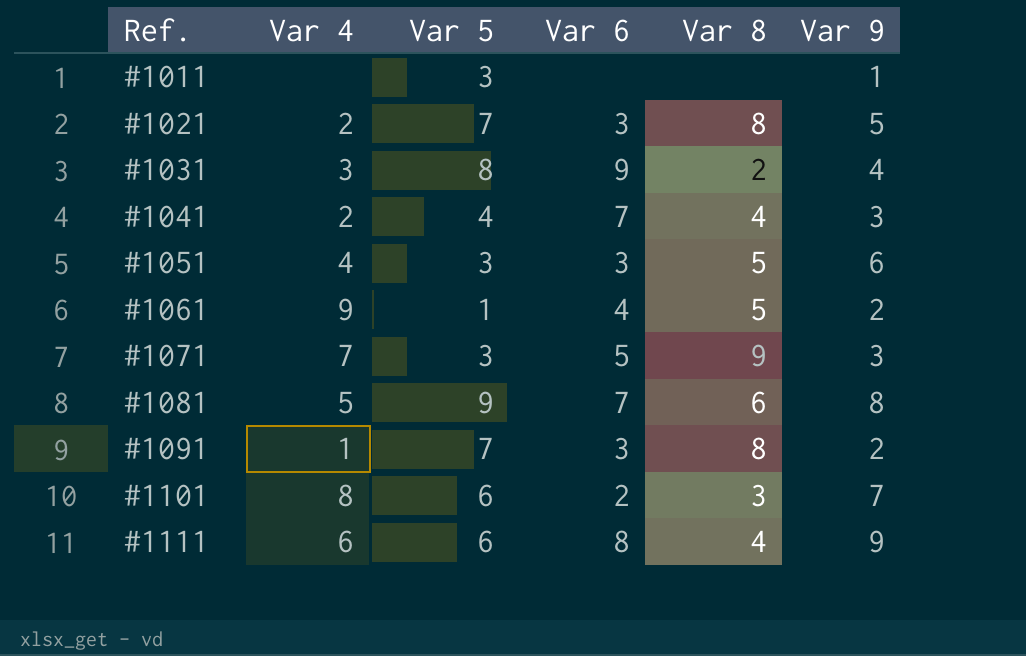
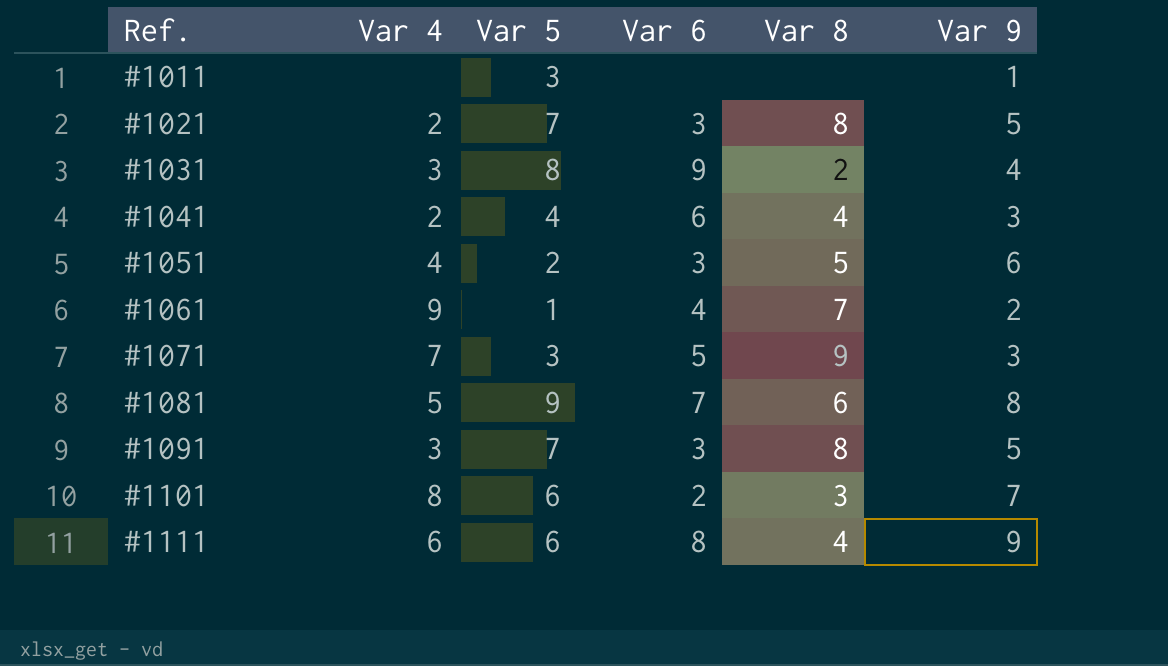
#1041 | Var 6: 7 -> 6
#1051 | Var 5: 3 -> 2
#1061 | Var 8: 5 -> 7
#1091 | Var 4: 1 -> 3
#1091 | Var 9: 2 -> 5

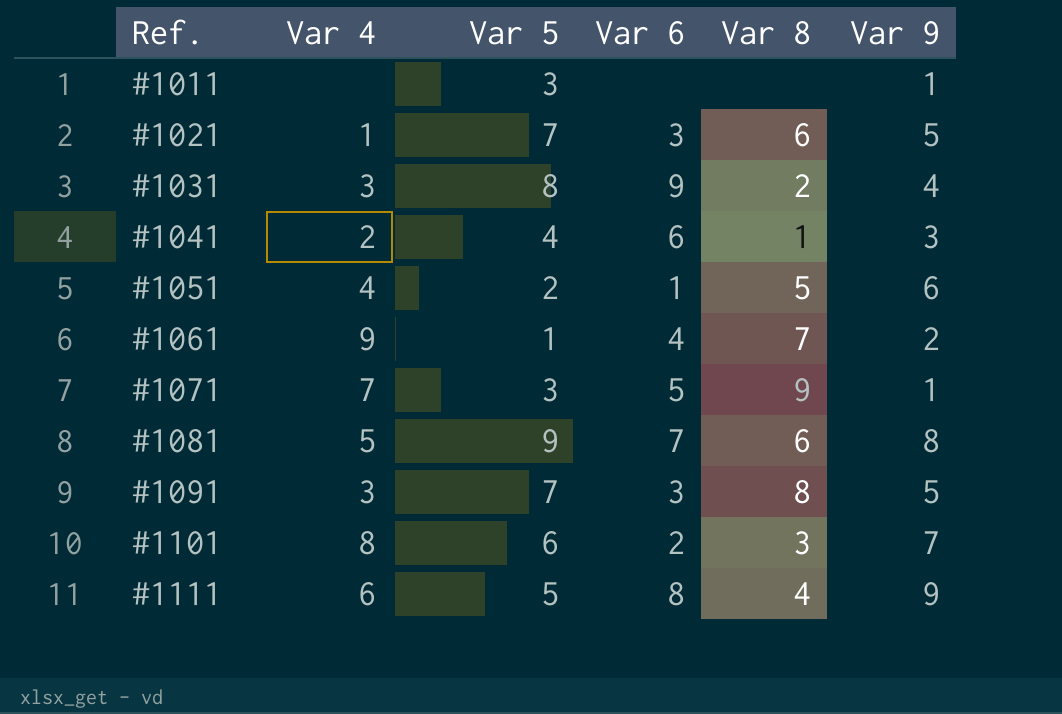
#1021 | Var 4: 2 -> 1
#1021 | Var 8: 8 -> 6
#1041 | Var 8: 4 -> 1
#1051 | Var 6: 3 -> 1
#1071 | Var 9: 3 -> 1
#1111 | Var 5: 6 -> 5

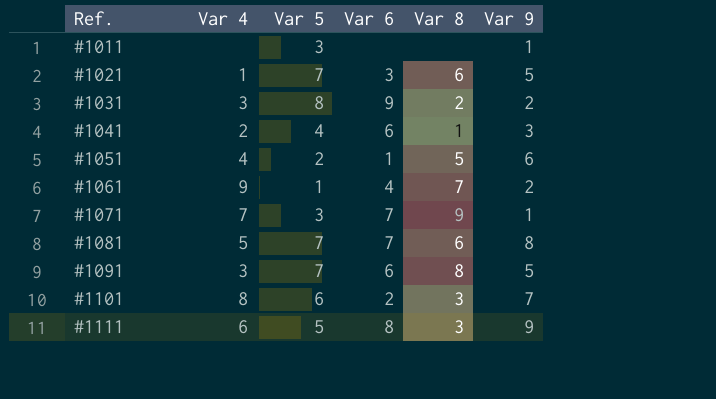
#1031 | Var 9: 4 -> 2
#1071 | Var 6: 5 -> 7
#1081 | Var 5: 9 -> 7
#1091 | Var 6: 3 -> 6
#1111 | Var 8: 4 -> 3

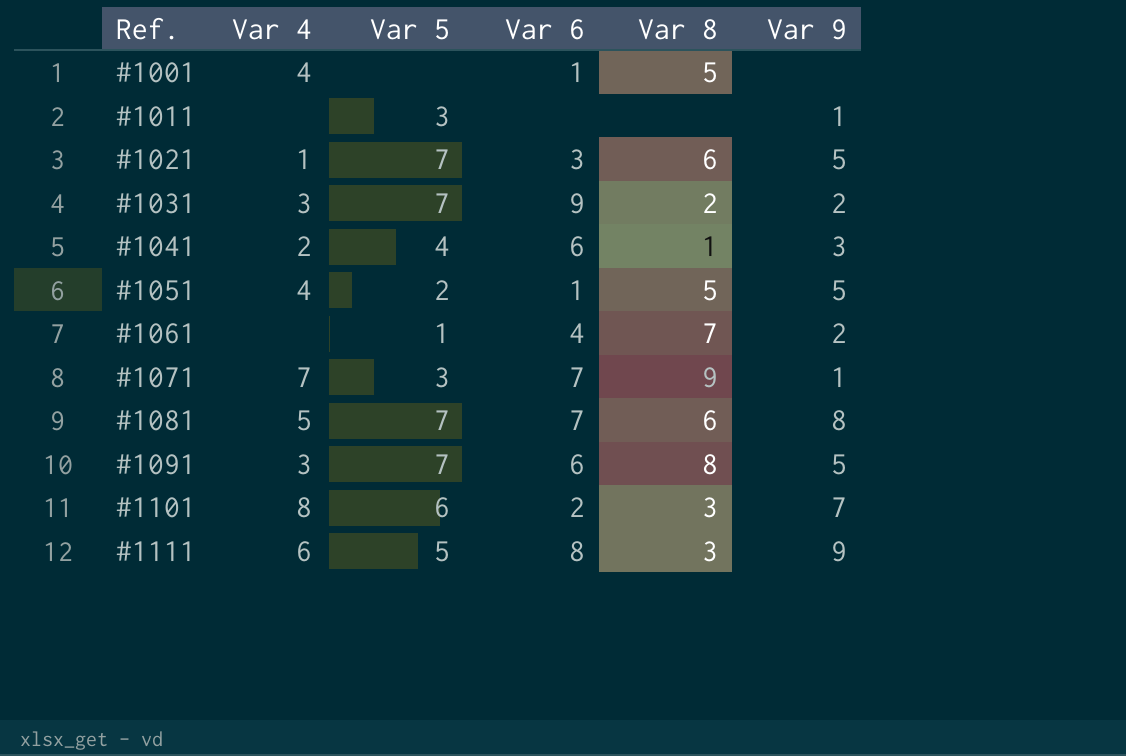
row #1001: none -> 4 | none | 1 | 5 | none
#1031 | Var 5: 8 -> 7
#1051 | Var 9: 6 -> 5
#1061 | Var 4: 9 -> none

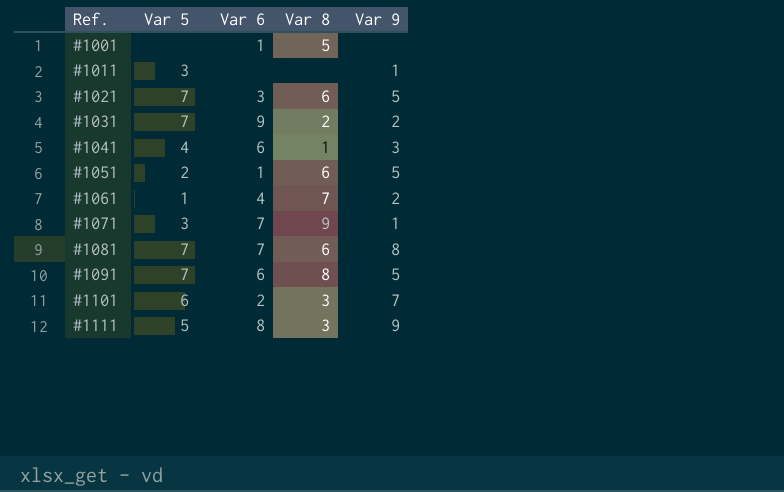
column Var 4 | position: 2 -> none
#1051 | Var 8: 5 -> 6

